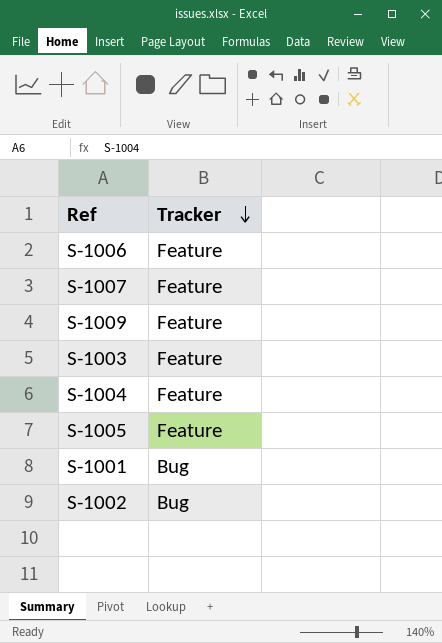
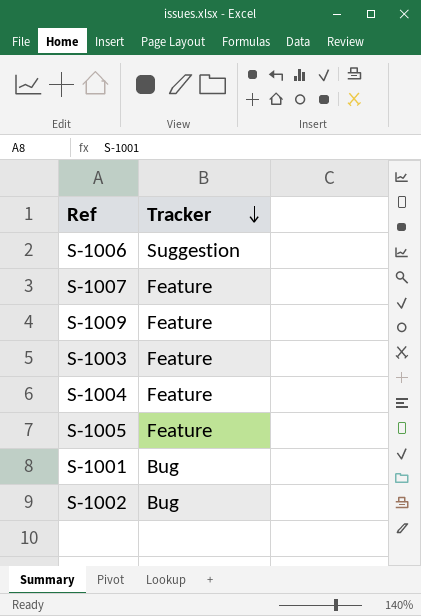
S-1006 | Tracker: Feature -> Suggestion

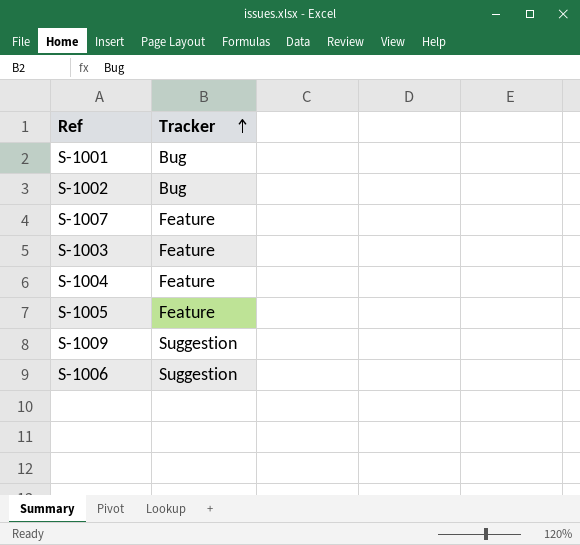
row order: Tracker descending -> Tracker ascending
S-1009 | Tracker: Feature -> Suggestion

